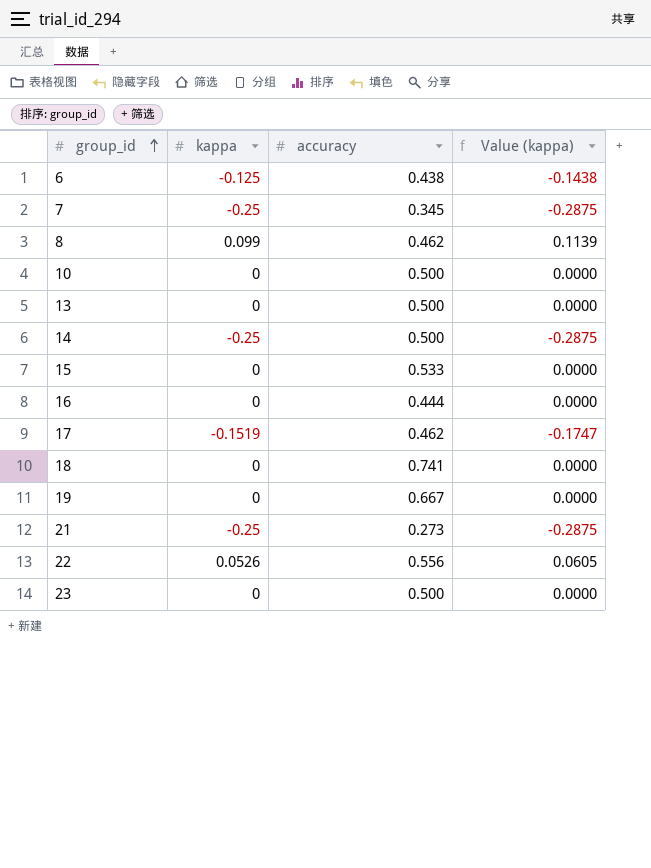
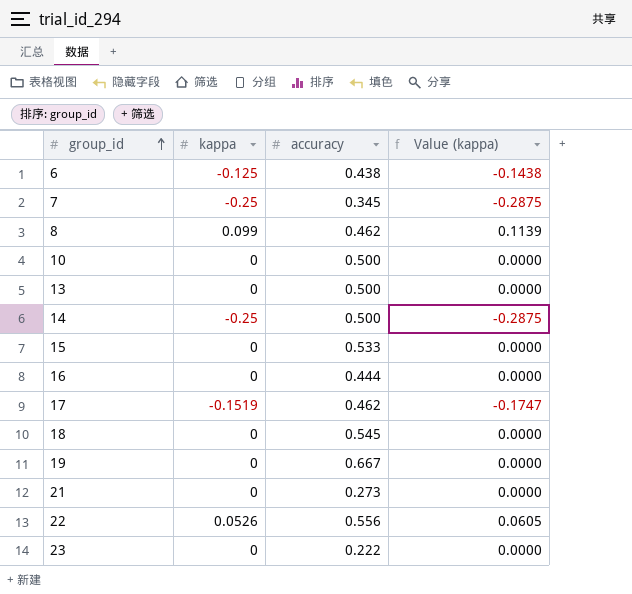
18 | accuracy: 0.741 -> 0.545
21 | kappa: -0.25 -> 0
21 | Value (kappa): -0.2875 -> 0.0000
23 | accuracy: 0.500 -> 0.222

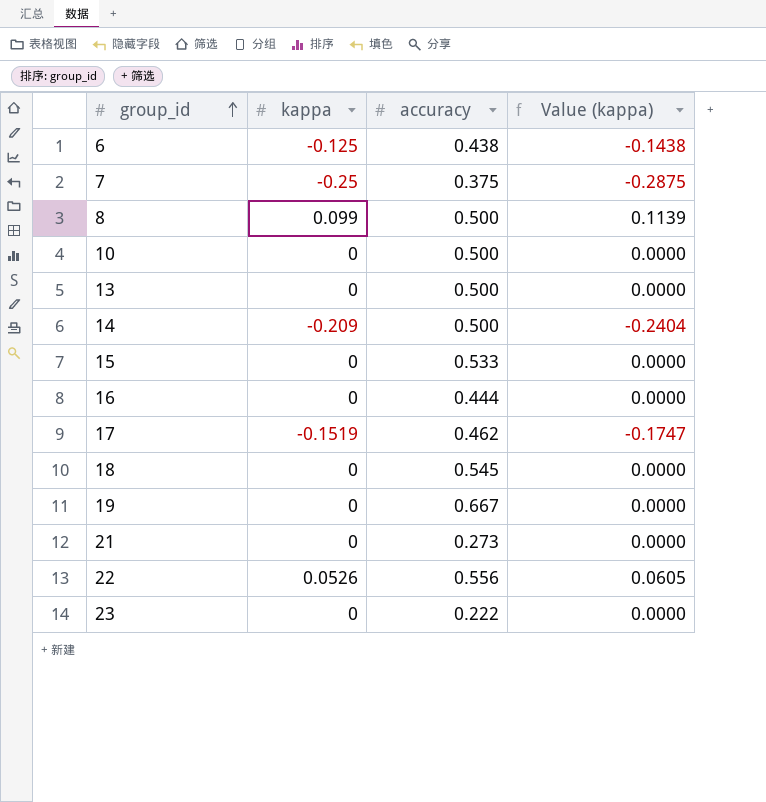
7 | accuracy: 0.345 -> 0.375
8 | accuracy: 0.462 -> 0.500
14 | kappa: -0.25 -> -0.209
14 | Value (kappa): -0.2875 -> -0.2404

